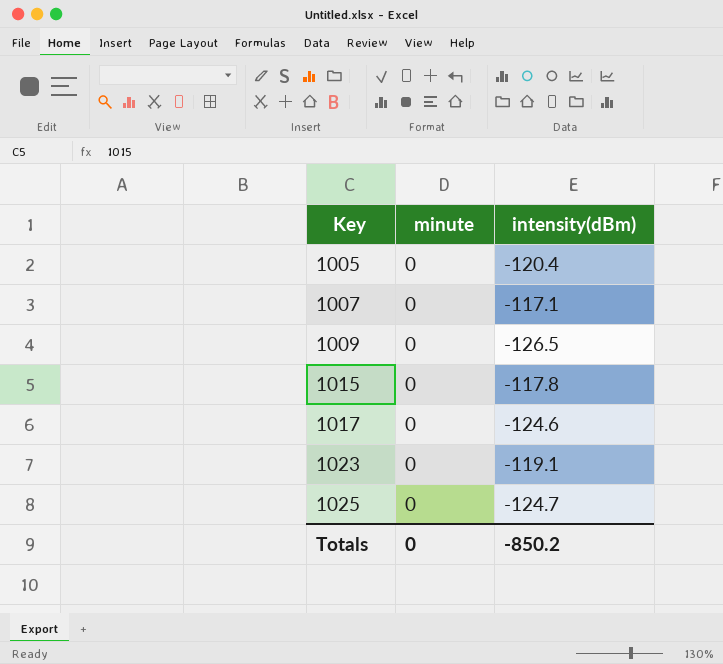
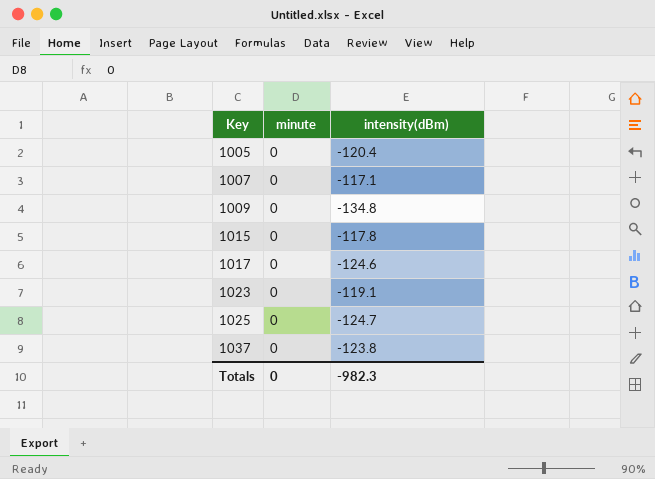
1009 | intensity(dBm): -126.5 -> -134.8
row 1037: none -> 0 | -123.8
Totals | intensity(dBm): -850.2 -> -982.3

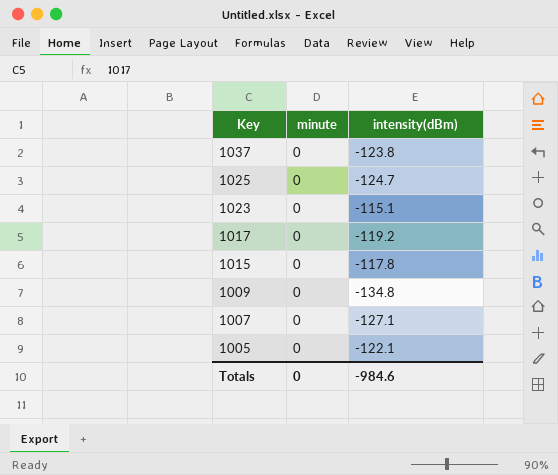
row order: Key ascending -> Key descending
1023 | intensity(dBm): -119.1 -> -115.1
1017 | intensity(dBm): -124.6 -> -119.2
1007 | intensity(dBm): -117.1 -> -127.1
1005 | intensity(dBm): -120.4 -> -122.1
Totals | intensity(dBm): -982.3 -> -984.6

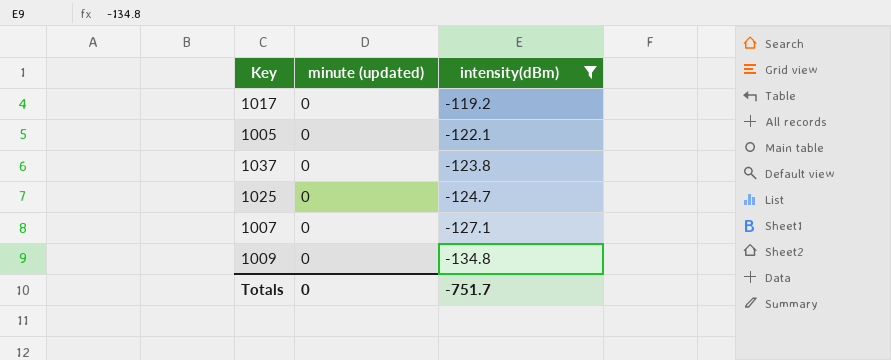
filter: none -> intensity(dBm) <= -119.2
row order: Key descending -> intensity(dBm) descending
column name: minute -> minute (updated)
Totals | intensity(dBm): -984.6 -> -751.7

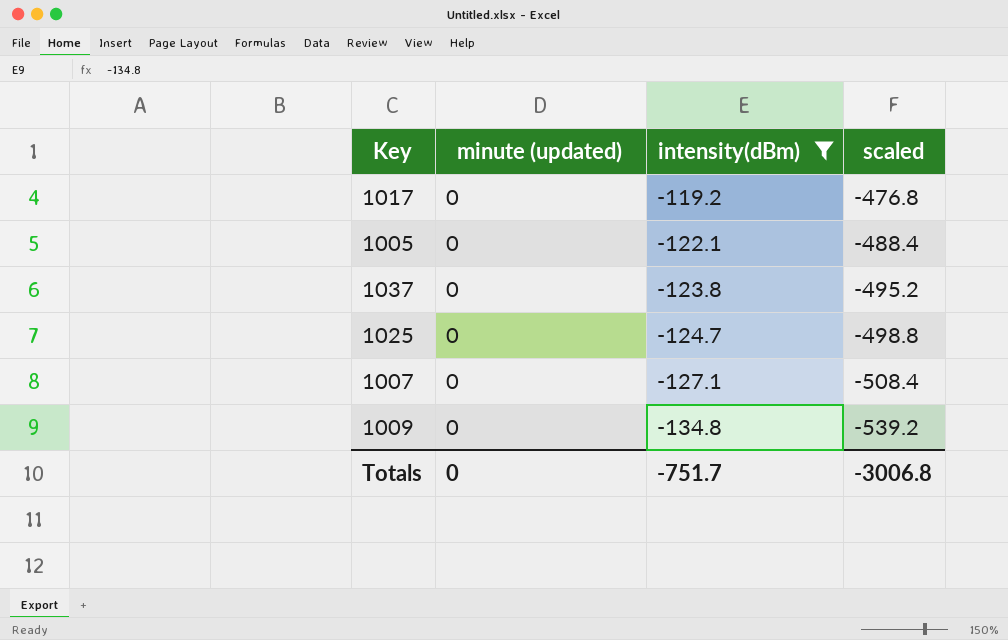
column scaled | formula: none -> [intensity(dBm)] * 4

